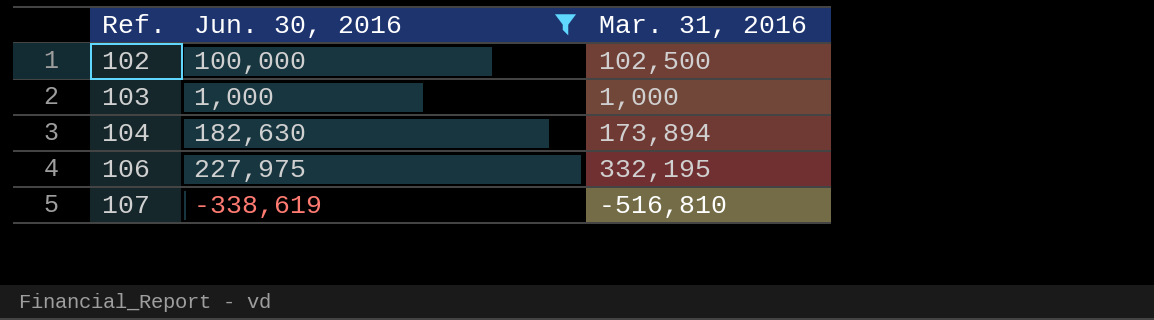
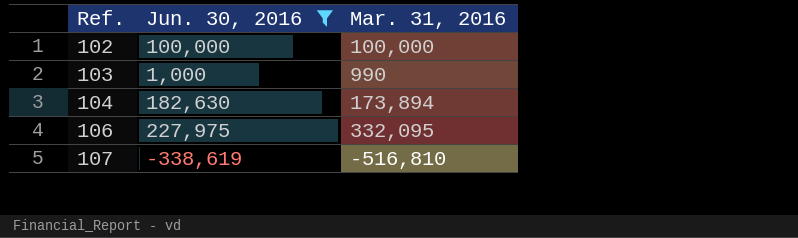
102 | Mar. 31, 2016: 102,500 -> 100,000
103 | Mar. 31, 2016: 1,000 -> 990
106 | Mar. 31, 2016: 332,195 -> 332,095

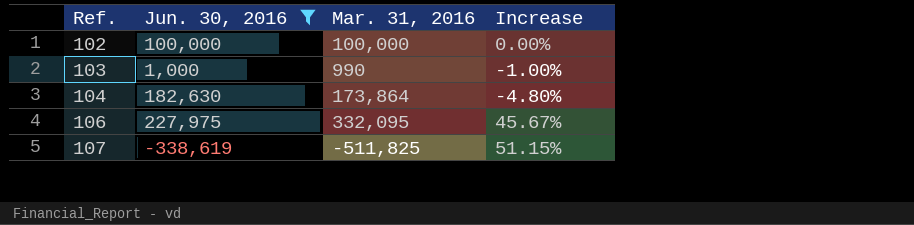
column Increase | formula: none -> ([Mar. 31, 2016] - [Jun. 30, 2016]) / [Jun. 30, 2016]
104 | Mar. 31, 2016: 173,894 -> 173,864
107 | Mar. 31, 2016: -516,810 -> -511,825

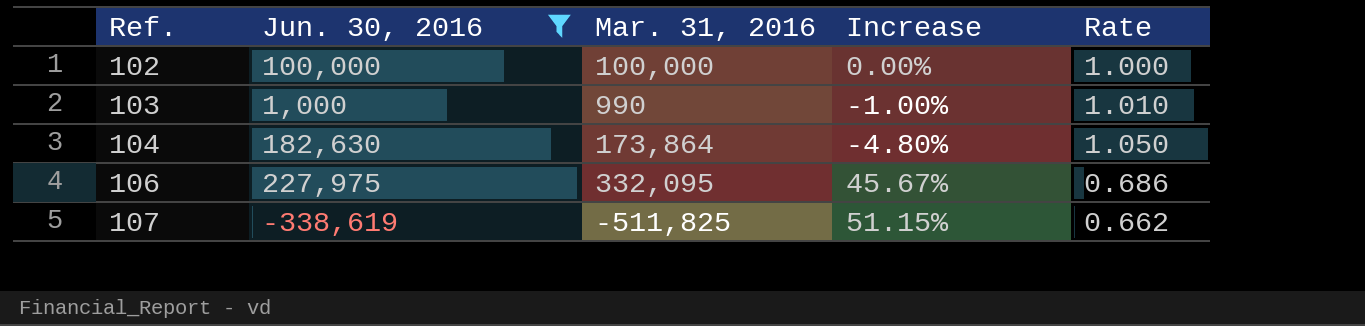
column Rate | formula: none -> [Jun. 30, 2016] / [Mar. 31, 2016]

